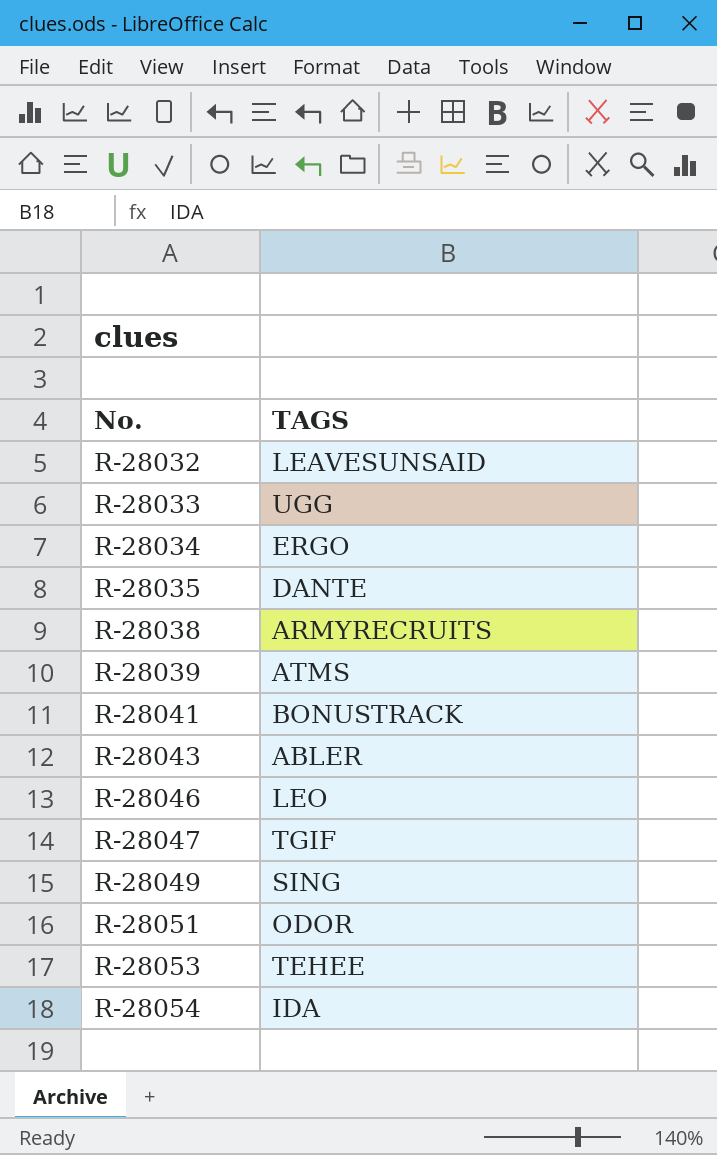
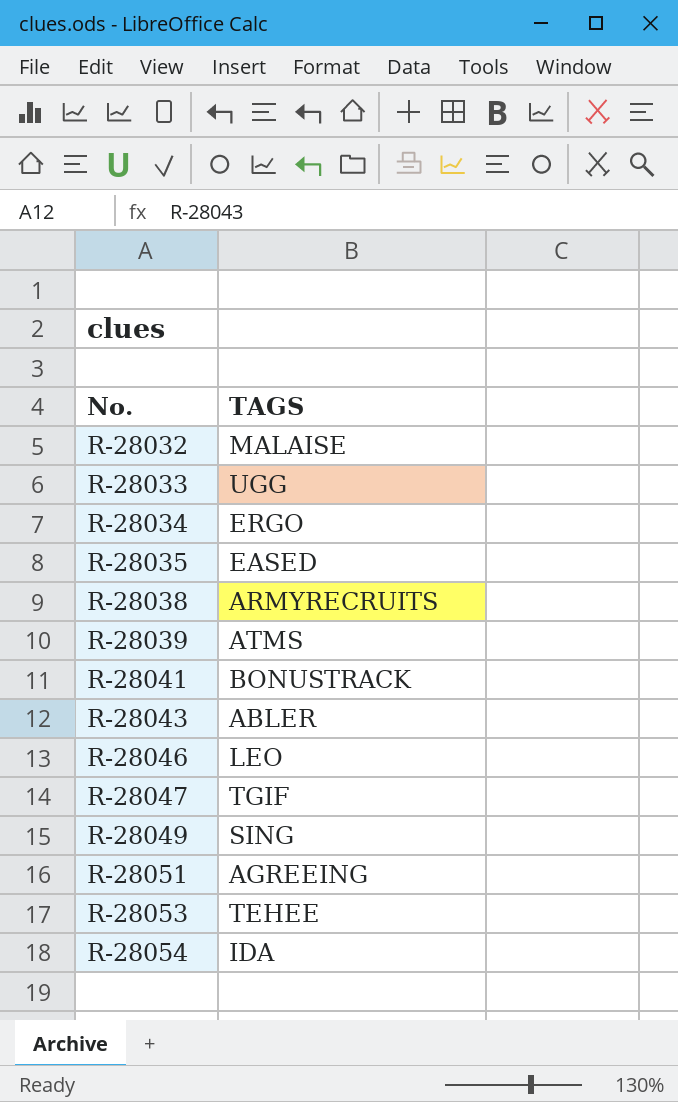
R-28032 | TAGS: LEAVESUNSAID -> MALAISE
R-28035 | TAGS: DANTE -> EASED
R-28051 | TAGS: ODOR -> AGREEING

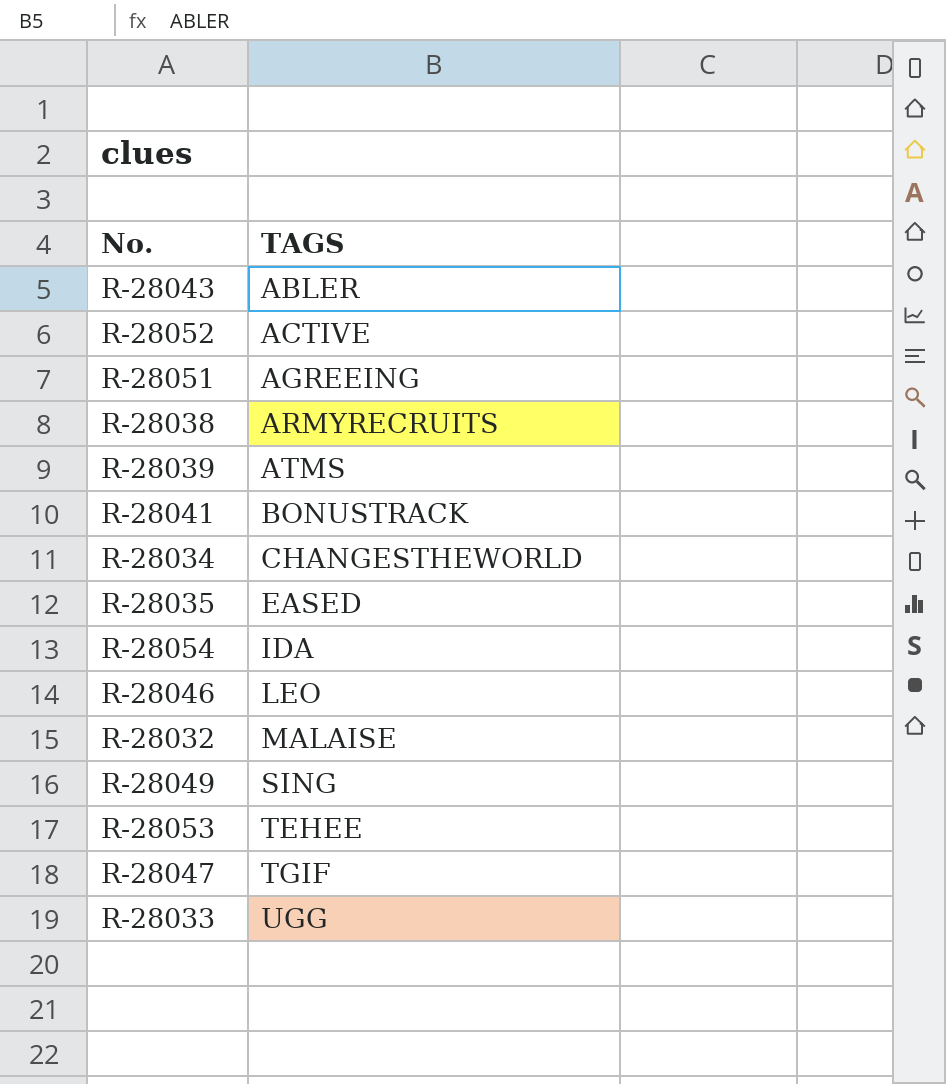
row order: No. ascending -> TAGS ascending
row R-28052: none -> ACTIVE
R-28034 | TAGS: ERGO -> CHANGESTHEWORLD

